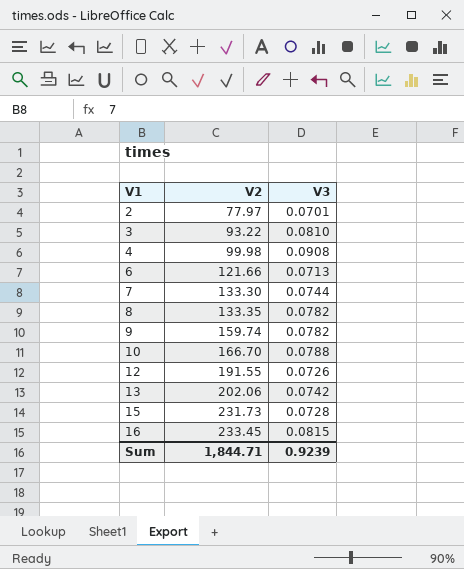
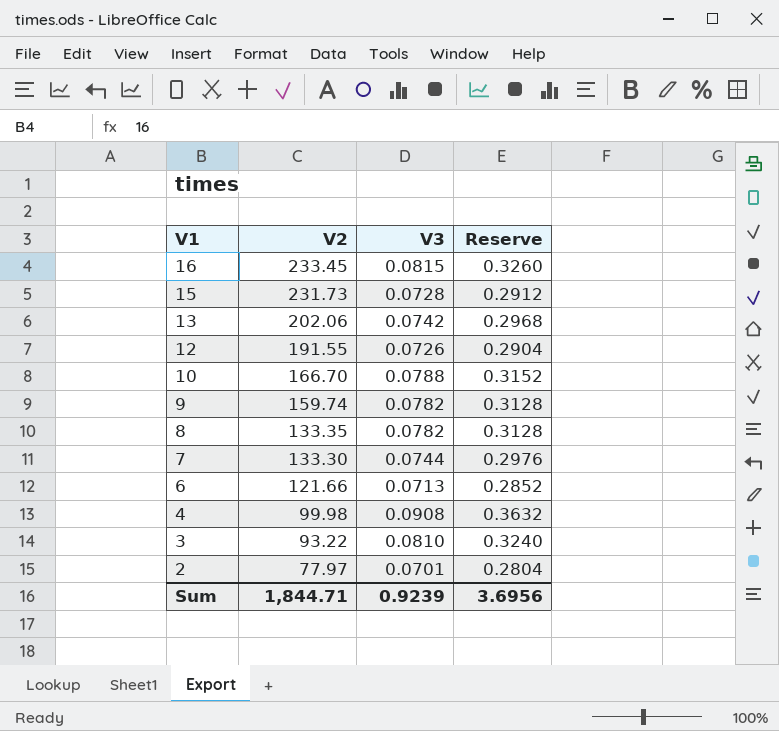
row order: V1 ascending -> V1 descending
column Reserve | formula: none -> [V3] * 4

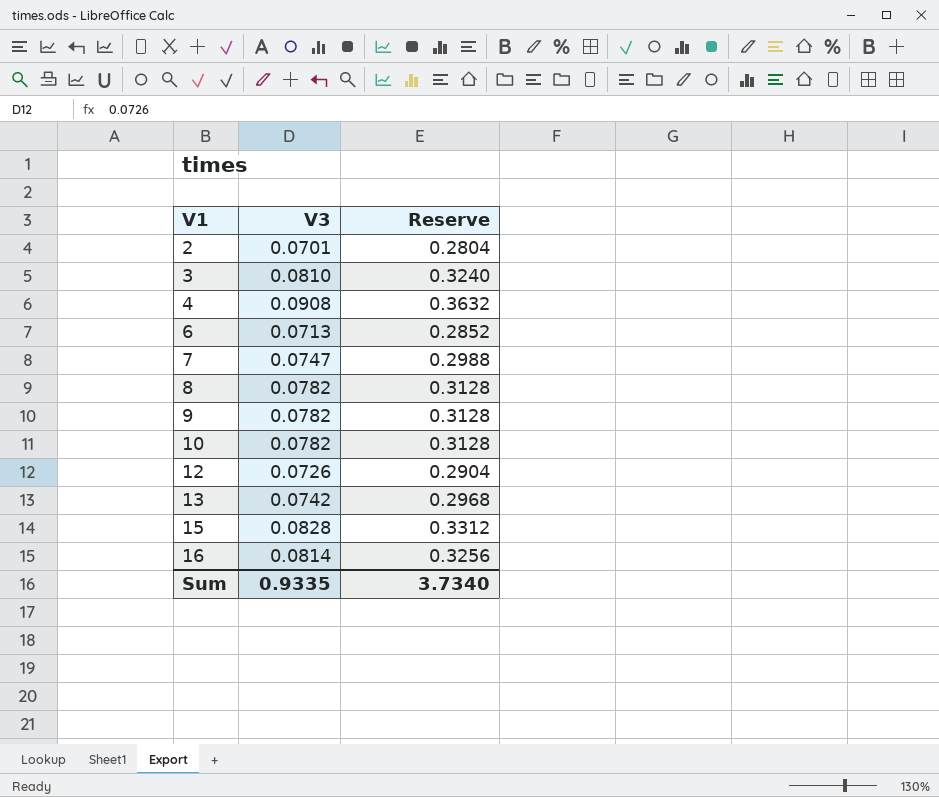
row order: V1 descending -> V1 ascending
column V2 | position: 2 -> none
7 | V3: 0.0744 -> 0.0747
7 | Reserve: 0.2976 -> 0.2988
10 | V3: 0.0788 -> 0.0782
10 | Reserve: 0.3152 -> 0.3128
15 | V3: 0.0728 -> 0.0828
15 | Reserve: 0.2912 -> 0.3312
16 | V3: 0.0815 -> 0.0814
16 | Reserve: 0.3260 -> 0.3256
Sum | V3: 0.9239 -> 0.9335
Sum | Reserve: 3.6956 -> 3.7340

